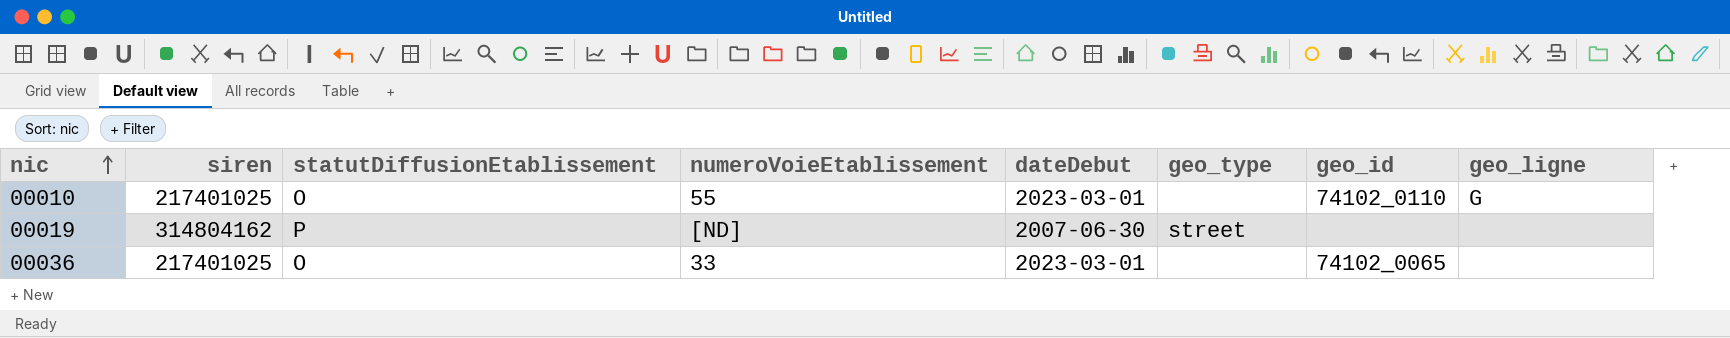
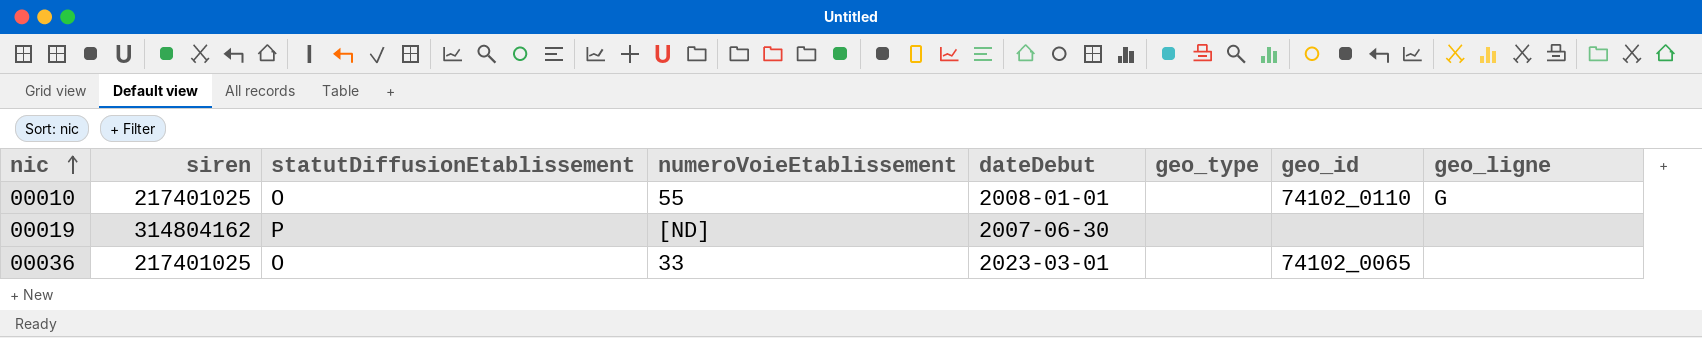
00010 | dateDebut: 2023-03-01 -> 2008-01-01
00019 | geo_type: street -> none

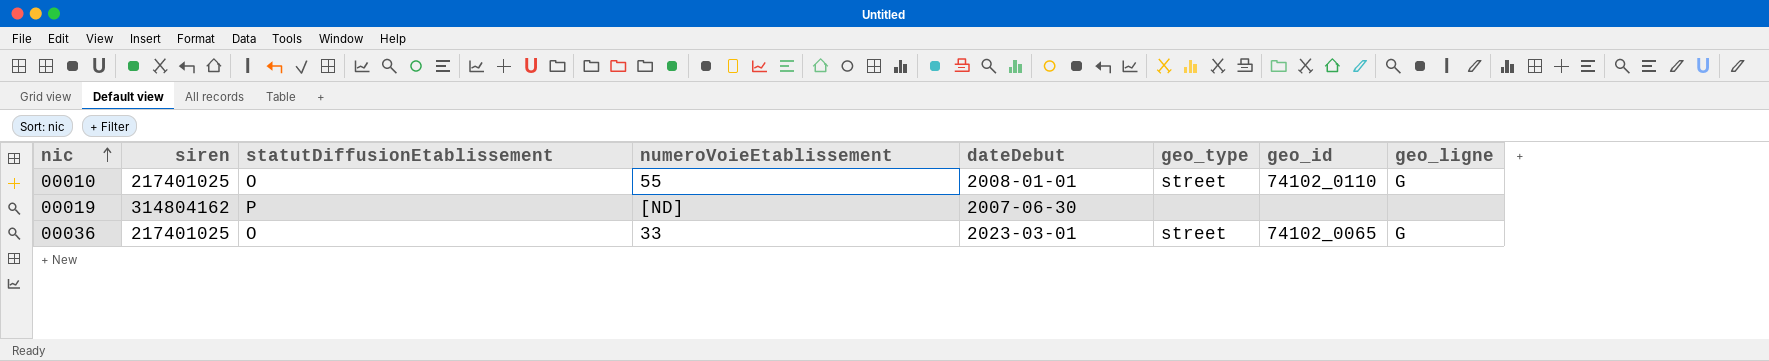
00010 | geo_type: none -> street
00036 | geo_type: none -> street
00036 | geo_ligne: none -> G

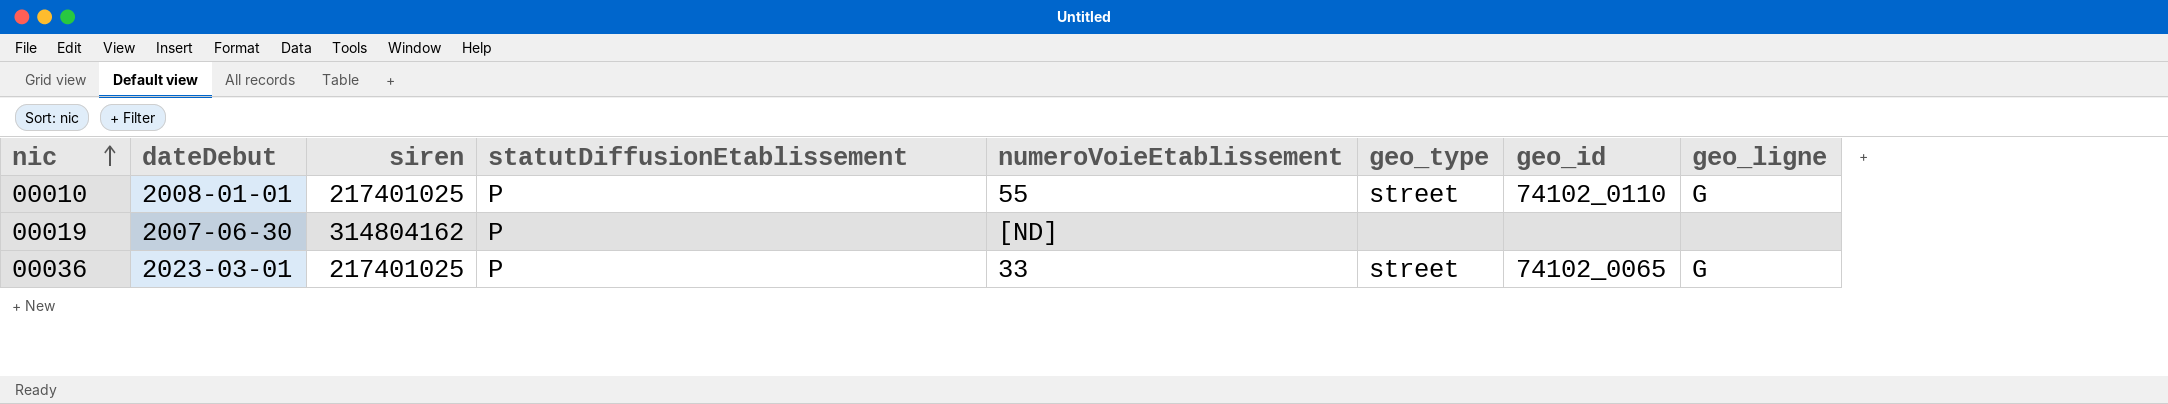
column dateDebut | position: 5 -> 2
00010 | statutDiffusionEtablissement: O -> P
00036 | statutDiffusionEtablissement: O -> P

